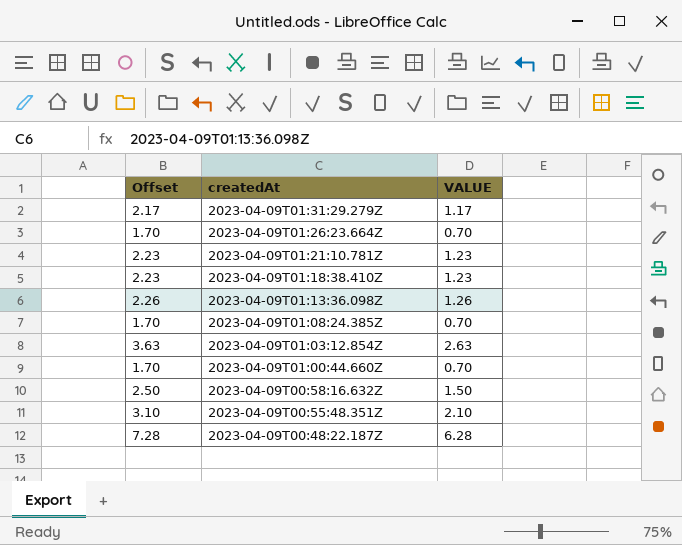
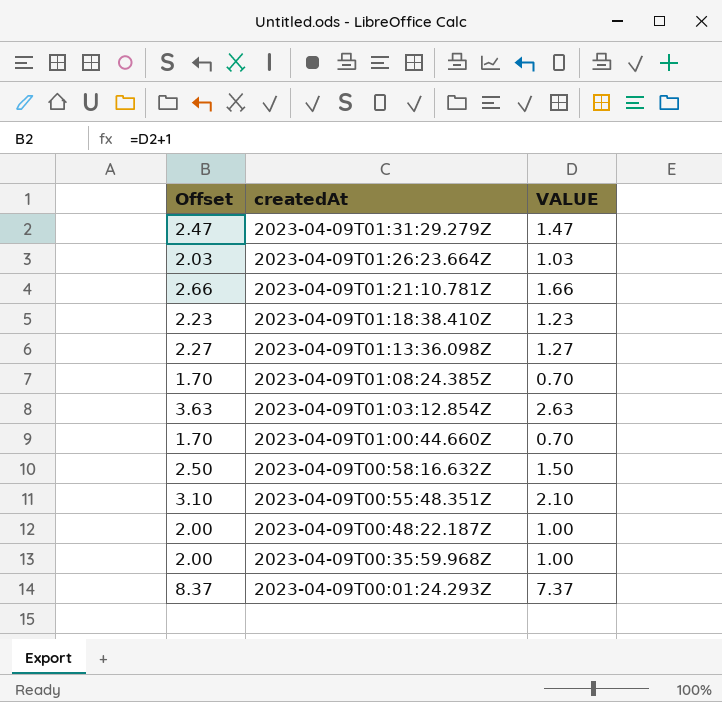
2023-04-09T01:31:29.279Z | Offset: 2.17 -> 2.47
2023-04-09T01:31:29.279Z | VALUE: 1.17 -> 1.47
2023-04-09T01:26:23.664Z | Offset: 1.70 -> 2.03
2023-04-09T01:26:23.664Z | VALUE: 0.70 -> 1.03
2023-04-09T01:21:10.781Z | Offset: 2.23 -> 2.66
2023-04-09T01:21:10.781Z | VALUE: 1.23 -> 1.66
2023-04-09T01:13:36.098Z | Offset: 2.26 -> 2.27
2023-04-09T01:13:36.098Z | VALUE: 1.26 -> 1.27
2023-04-09T00:48:22.187Z | Offset: 7.28 -> 2.00
2023-04-09T00:48:22.187Z | VALUE: 6.28 -> 1.00
row 2023-04-09T00:35:59.968Z: none -> 2.00 | 1.00
row 2023-04-09T00:01:24.293Z: none -> 8.37 | 7.37

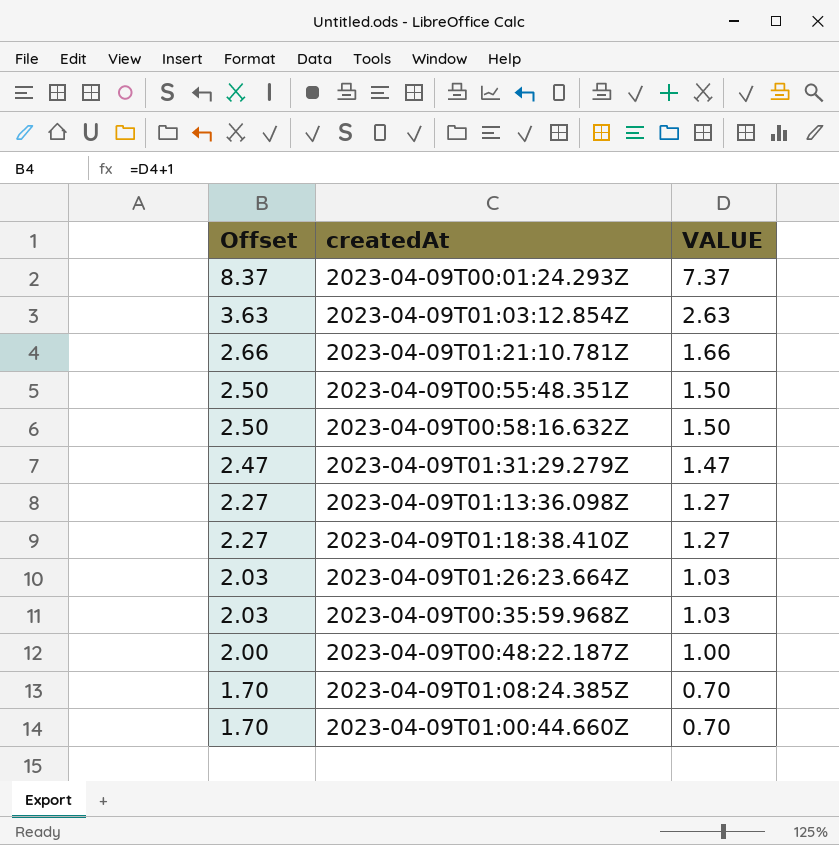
row order: createdAt descending -> Offset descending
2023-04-09T00:55:48.351Z | Offset: 3.10 -> 2.50
2023-04-09T00:55:48.351Z | VALUE: 2.10 -> 1.50
2023-04-09T01:18:38.410Z | Offset: 2.23 -> 2.27
2023-04-09T01:18:38.410Z | VALUE: 1.23 -> 1.27
2023-04-09T00:35:59.968Z | Offset: 2.00 -> 2.03
2023-04-09T00:35:59.968Z | VALUE: 1.00 -> 1.03

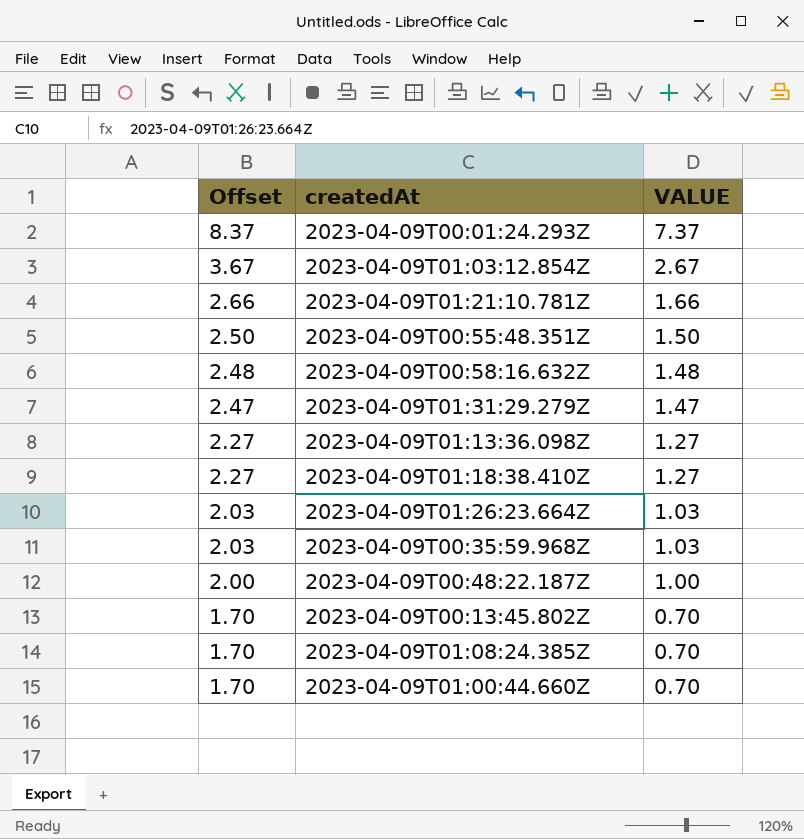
2023-04-09T01:03:12.854Z | Offset: 3.63 -> 3.67
2023-04-09T01:03:12.854Z | VALUE: 2.63 -> 2.67
2023-04-09T00:58:16.632Z | Offset: 2.50 -> 2.48
2023-04-09T00:58:16.632Z | VALUE: 1.50 -> 1.48
row 2023-04-09T00:13:45.802Z: none -> 1.70 | 0.70

